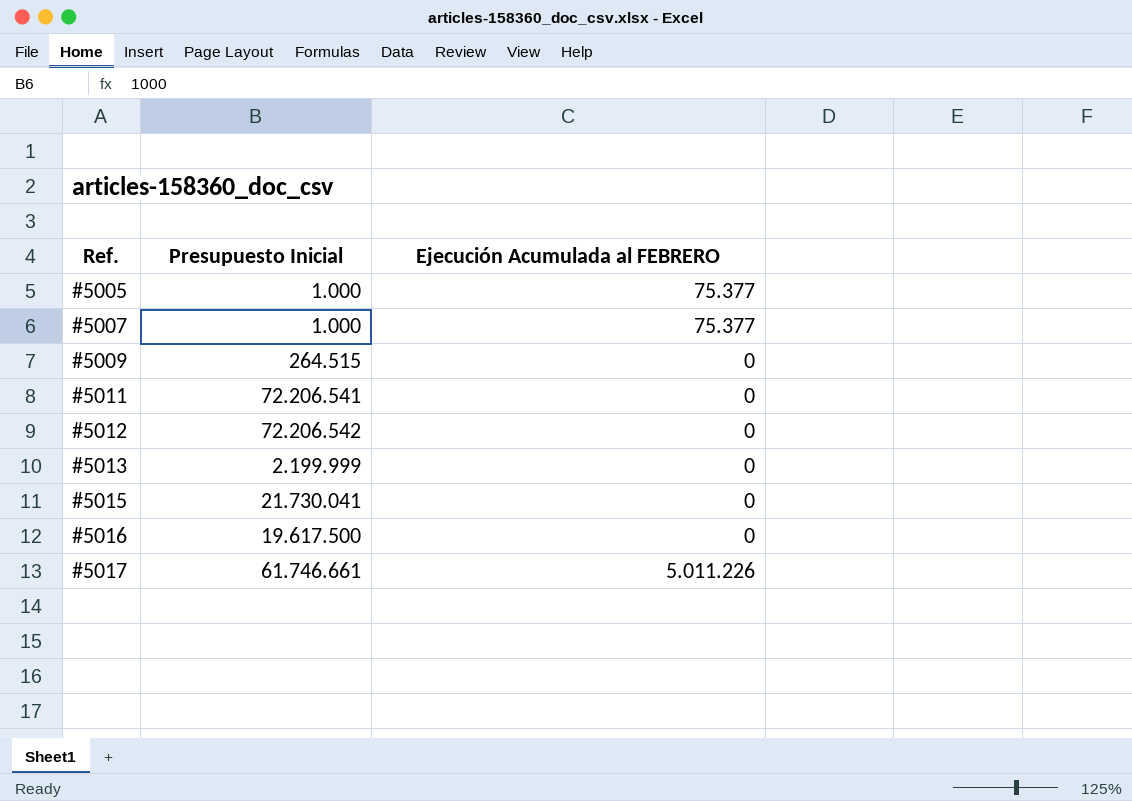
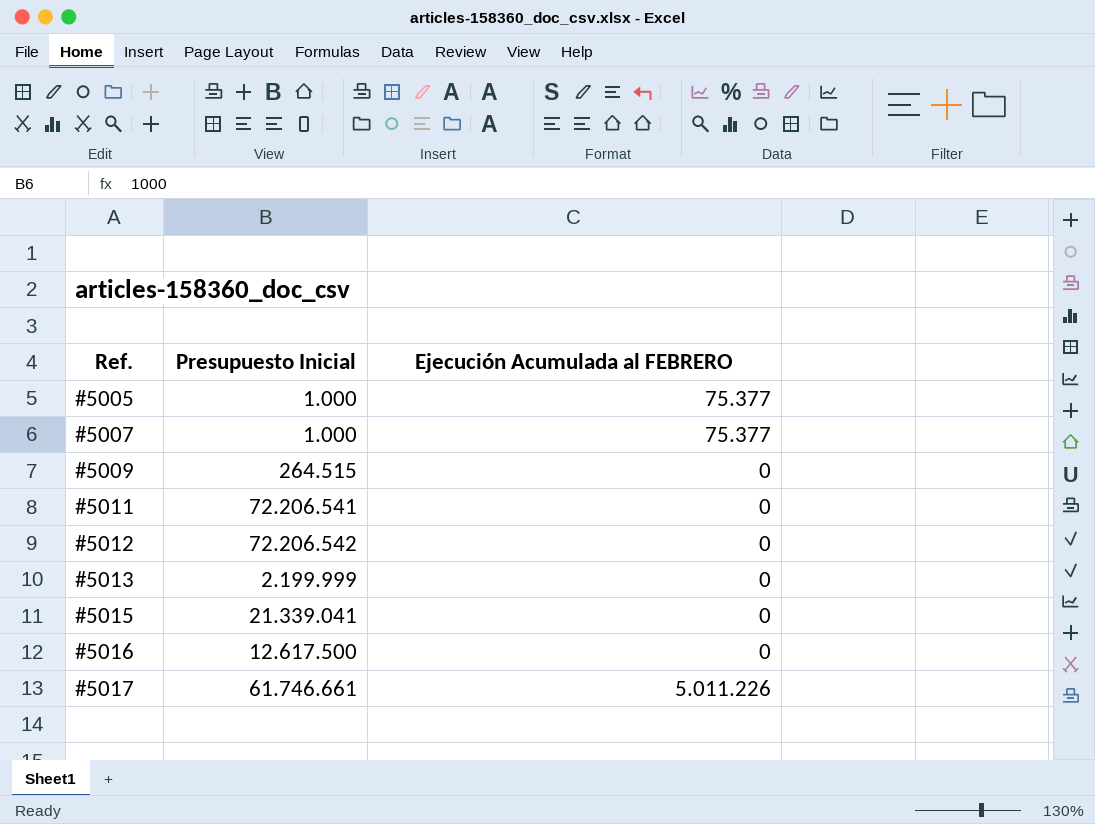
#5015 | Presupuesto Inicial: 21.730.041 -> 21.339.041
#5016 | Presupuesto Inicial: 19.617.500 -> 12.617.500

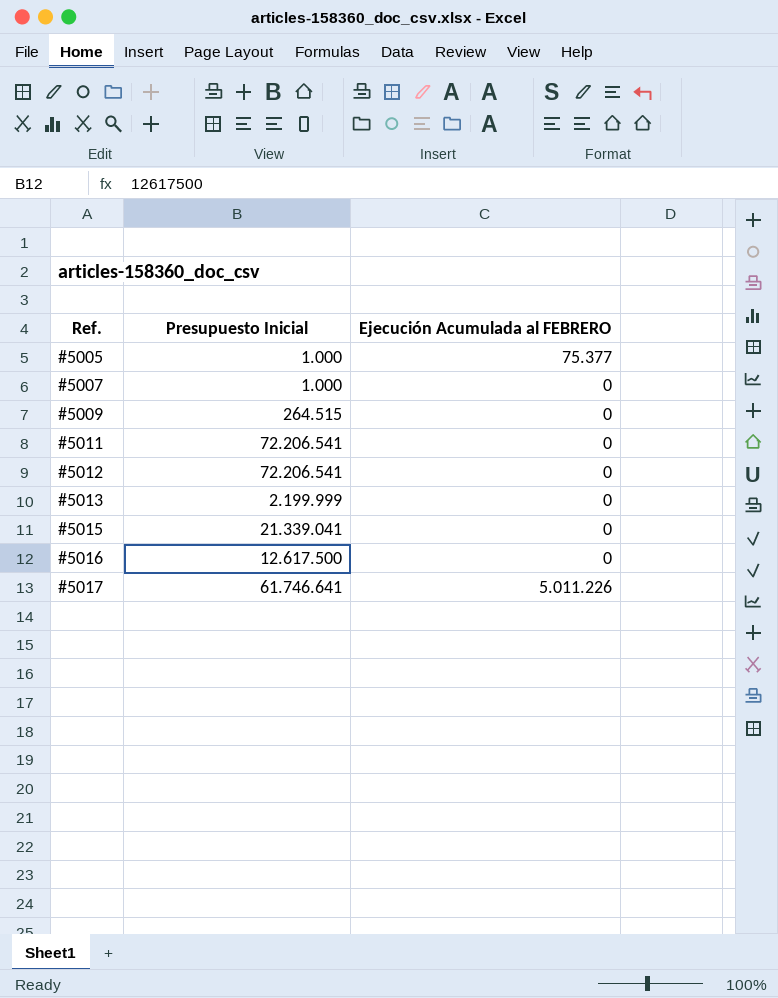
#5007 | Ejecución Acumulada al FEBRERO: 75.377 -> 0
#5012 | Presupuesto Inicial: 72.206.542 -> 72.206.541
#5017 | Presupuesto Inicial: 61.746.661 -> 61.746.641

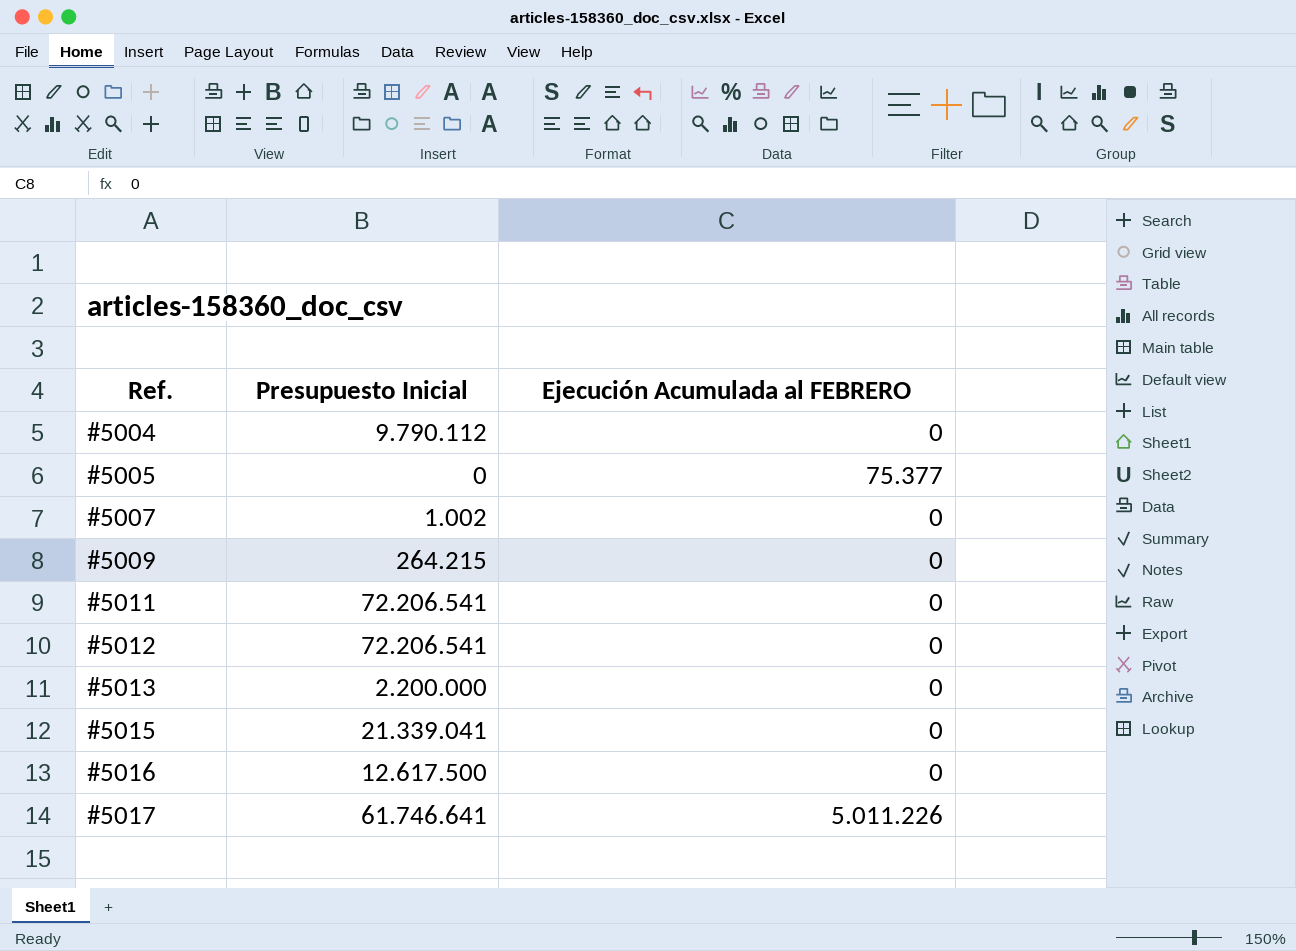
row #5004: none -> 9.790.112 | 0
#5005 | Presupuesto Inicial: 1.000 -> 0
#5007 | Presupuesto Inicial: 1.000 -> 1.002
#5009 | Presupuesto Inicial: 264.515 -> 264.215
#5013 | Presupuesto Inicial: 2.199.999 -> 2.200.000

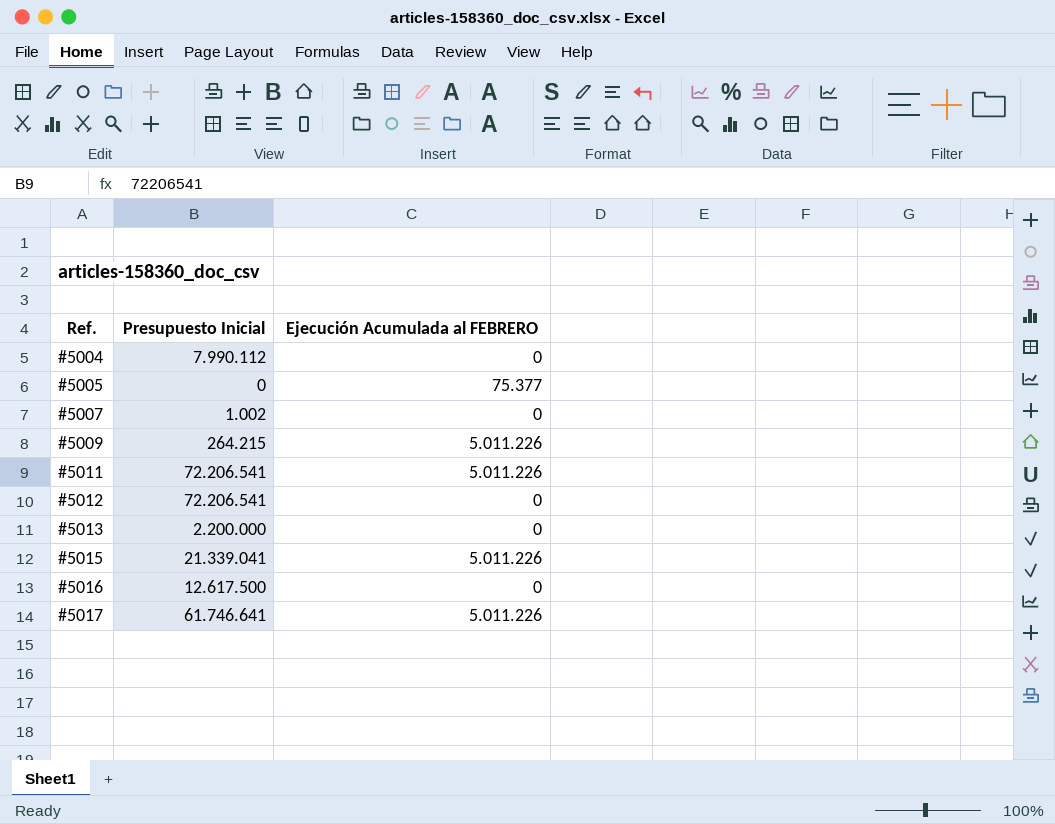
#5004 | Presupuesto Inicial: 9.790.112 -> 7.990.112
#5009 | Ejecución Acumulada al FEBRERO: 0 -> 5.011.226
#5011 | Ejecución Acumulada al FEBRERO: 0 -> 5.011.226
#5015 | Ejecución Acumulada al FEBRERO: 0 -> 5.011.226

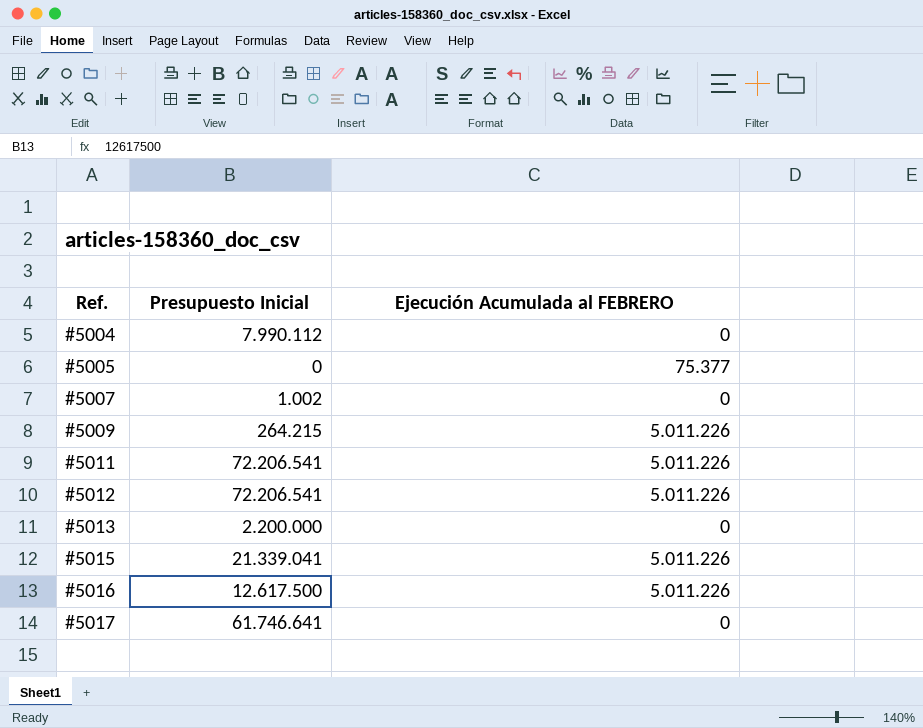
#5012 | Ejecución Acumulada al FEBRERO: 0 -> 5.011.226
#5016 | Ejecución Acumulada al FEBRERO: 0 -> 5.011.226
#5017 | Ejecución Acumulada al FEBRERO: 5.011.226 -> 0

